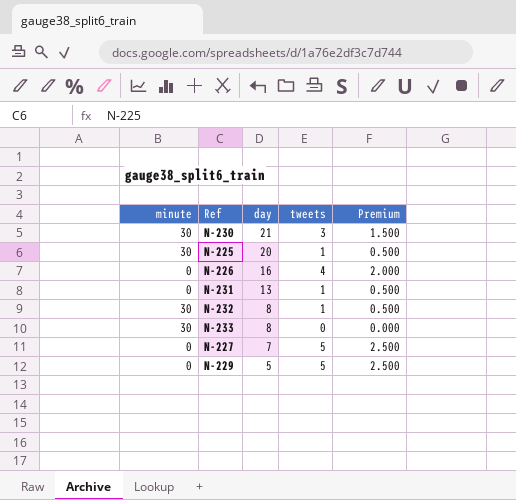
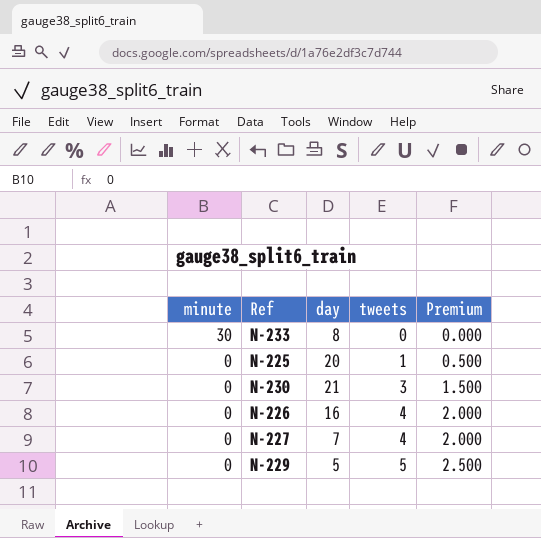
row order: day descending -> minute descending
row N-231: 0 | 13 | 1 | 0.500 -> none
row N-232: 30 | 8 | 1 | 0.500 -> none
N-225 | minute: 30 -> 0
N-230 | minute: 30 -> 0
N-227 | tweets: 5 -> 4
N-227 | Premium: 2.500 -> 2.000

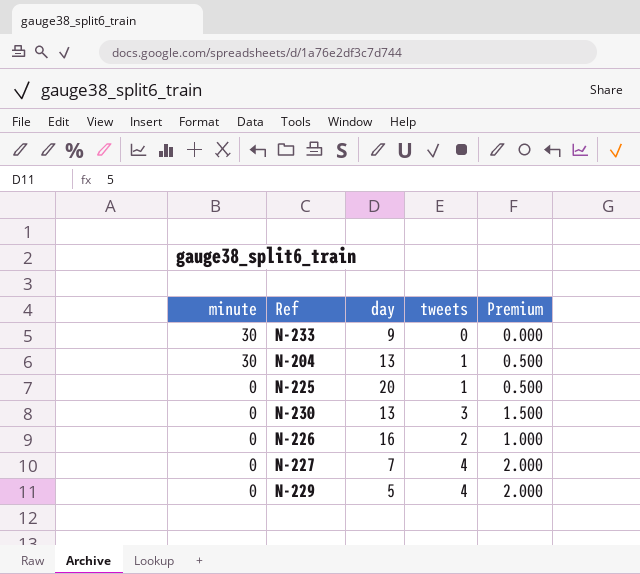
N-233 | day: 8 -> 9
row N-204: none -> 30 | 13 | 1 | 0.500
N-230 | day: 21 -> 13
N-226 | tweets: 4 -> 2
N-226 | Premium: 2.000 -> 1.000
N-229 | tweets: 5 -> 4
N-229 | Premium: 2.500 -> 2.000

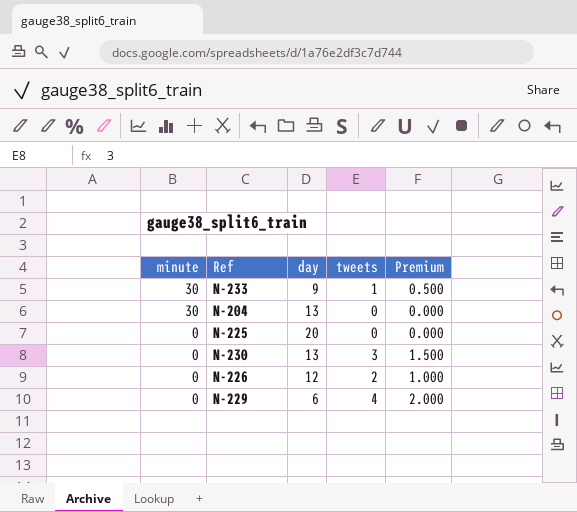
row N-227: 0 | 7 | 4 | 2.000 -> none
N-233 | tweets: 0 -> 1
N-233 | Premium: 0.000 -> 0.500
N-204 | tweets: 1 -> 0
N-204 | Premium: 0.500 -> 0.000
N-225 | tweets: 1 -> 0
N-225 | Premium: 0.500 -> 0.000
N-226 | day: 16 -> 12
N-229 | day: 5 -> 6

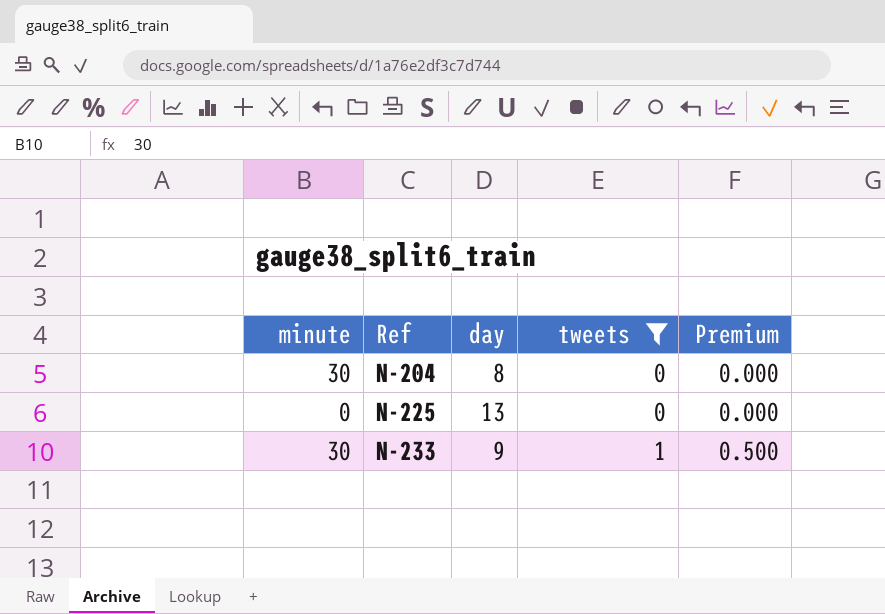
filter: none -> tweets <= 1
row order: minute descending -> Ref ascending
N-204 | day: 13 -> 8
N-225 | day: 20 -> 13

